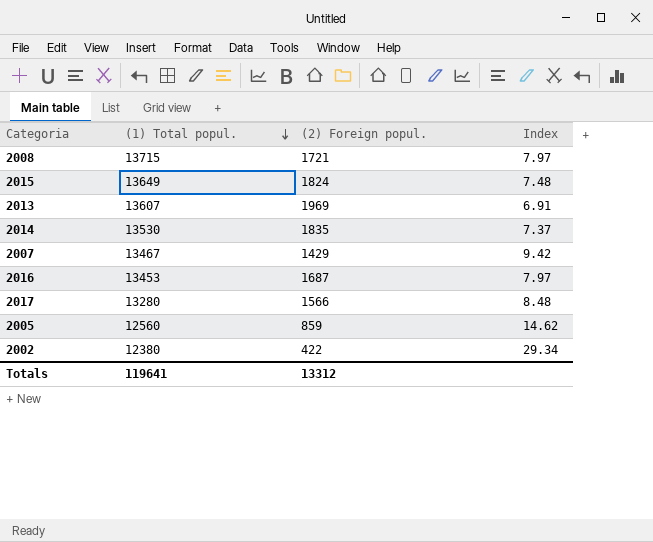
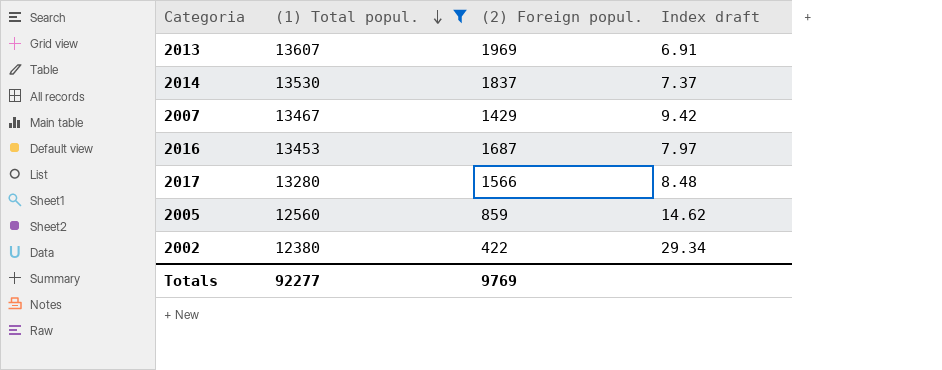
filter: none -> (1) Total popul. <= 13607
column name: Index -> Index draft
2014 | (2) Foreign popul.: 1835 -> 1837
Totals | (1) Total popul.: 119641 -> 92277
Totals | (2) Foreign popul.: 13312 -> 9769

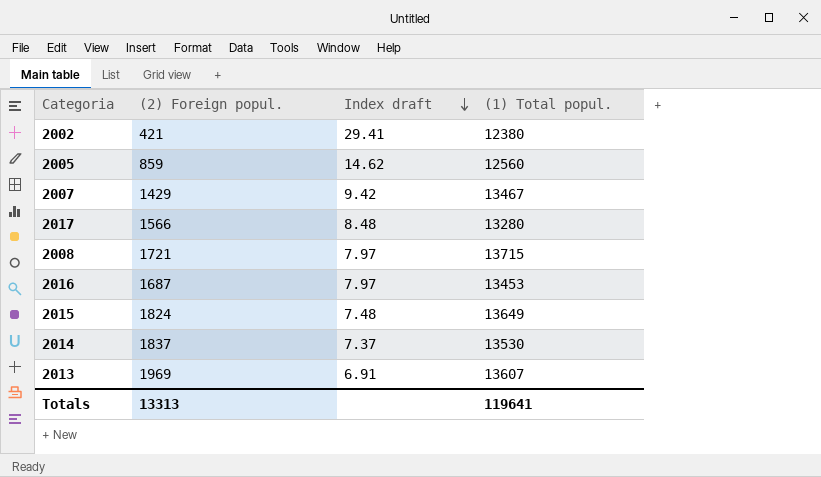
filter: (1) Total popul. <= 13607 -> none
row order: (1) Total popul. descending -> Index draft descending
column (1) Total popul. | position: 2 -> 4
2002 | (2) Foreign popul.: 422 -> 421
2002 | Index draft: 29.34 -> 29.41
Totals | (2) Foreign popul.: 9769 -> 13313
Totals | (1) Total popul.: 92277 -> 119641

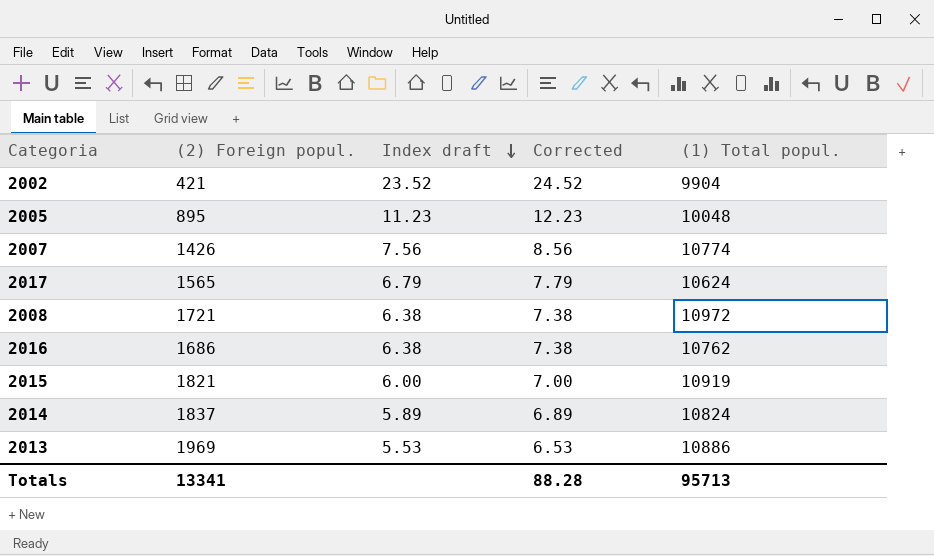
column Corrected | formula: none -> [Index draft] + 1
2002 | Index draft: 29.41 -> 23.52
2002 | (1) Total popul.: 12380 -> 9904
2005 | (2) Foreign popul.: 859 -> 895
2005 | Index draft: 14.62 -> 11.23
2005 | (1) Total popul.: 12560 -> 10048
2007 | (2) Foreign popul.: 1429 -> 1426
2007 | Index draft: 9.42 -> 7.56
2007 | (1) Total popul.: 13467 -> 10774
2017 | (2) Foreign popul.: 1566 -> 1565
2017 | Index draft: 8.48 -> 6.79
2017 | (1) Total popul.: 13280 -> 10624
2008 | Index draft: 7.97 -> 6.38
2008 | (1) Total popul.: 13715 -> 10972
2016 | (2) Foreign popul.: 1687 -> 1686
2016 | Index draft: 7.97 -> 6.38
2016 | (1) Total popul.: 13453 -> 10762
2015 | (2) Foreign popul.: 1824 -> 1821
2015 | Index draft: 7.48 -> 6.00
2015 | (1) Total popul.: 13649 -> 10919
2014 | Index draft: 7.37 -> 5.89
2014 | (1) Total popul.: 13530 -> 10824
2013 | Index draft: 6.91 -> 5.53
2013 | (1) Total popul.: 13607 -> 10886
Totals | (2) Foreign popul.: 13313 -> 13341
Totals | (1) Total popul.: 119641 -> 95713

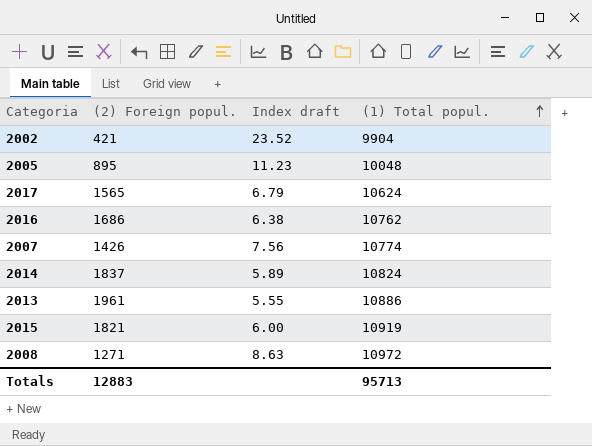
row order: Index draft descending -> (1) Total popul. ascending
column Corrected | formula: [Index draft] + 1 -> none
2013 | (2) Foreign popul.: 1969 -> 1961
2013 | Index draft: 5.53 -> 5.55
2008 | (2) Foreign popul.: 1721 -> 1271
2008 | Index draft: 6.38 -> 8.63
Totals | (2) Foreign popul.: 13341 -> 12883

